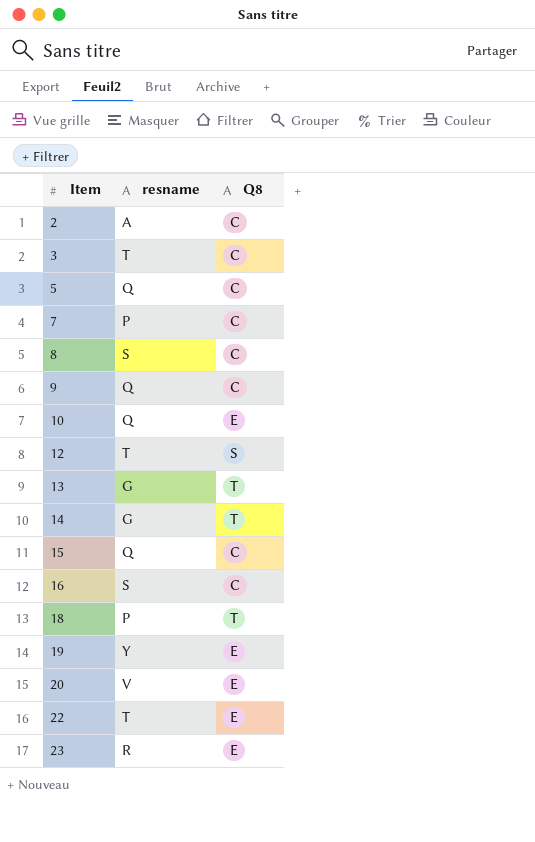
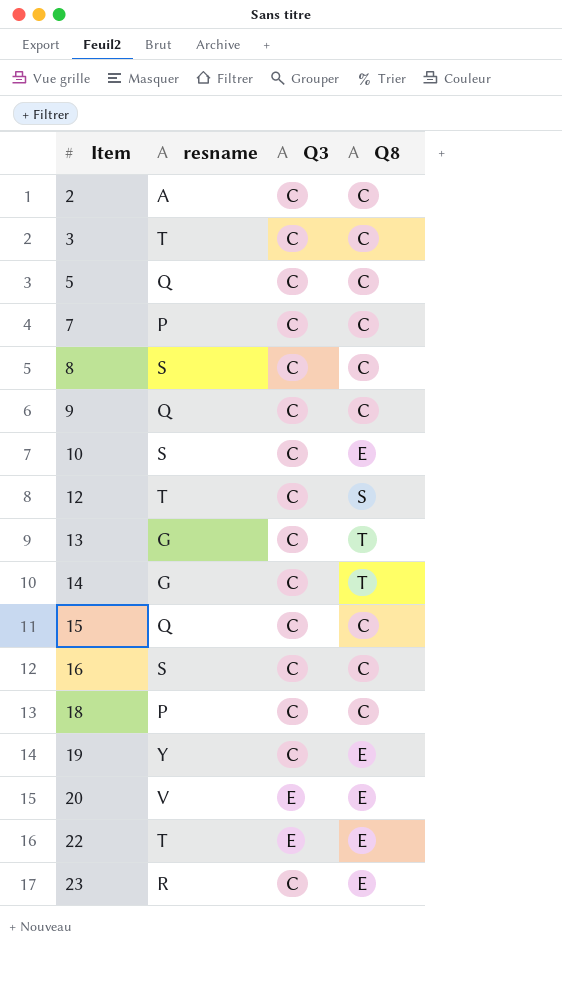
column Q3 | position: none -> 3
10 | resname: Q -> S
18 | Q8: T -> C

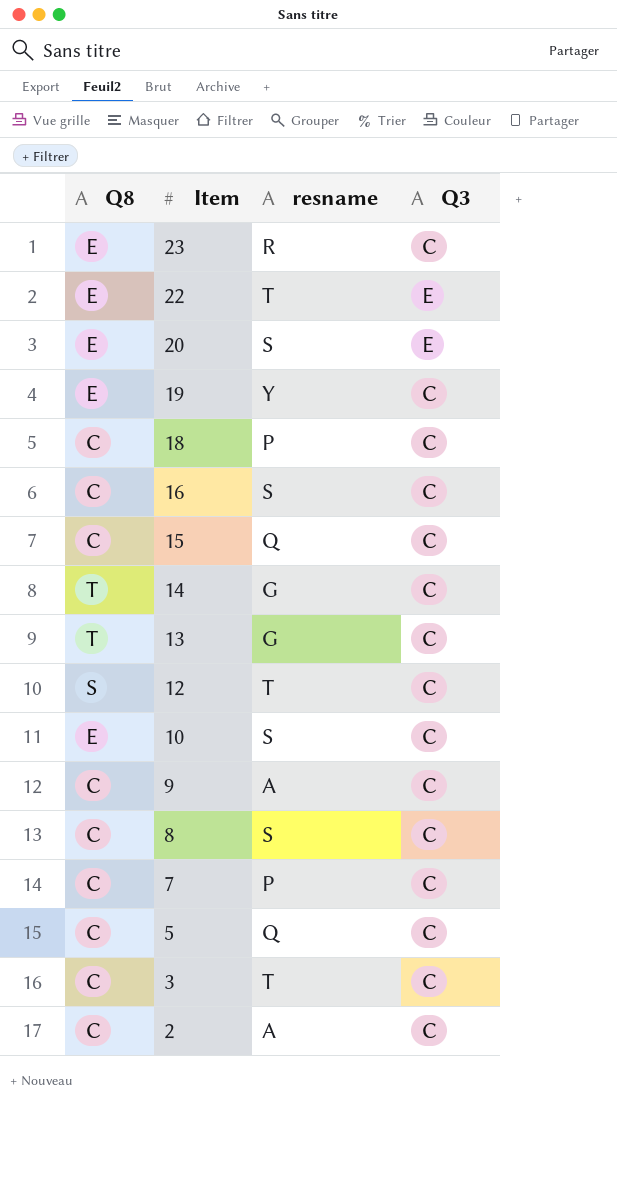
row order: Item ascending -> Item descending
column Q8 | position: 4 -> 1
20 | resname: V -> S
9 | resname: Q -> A

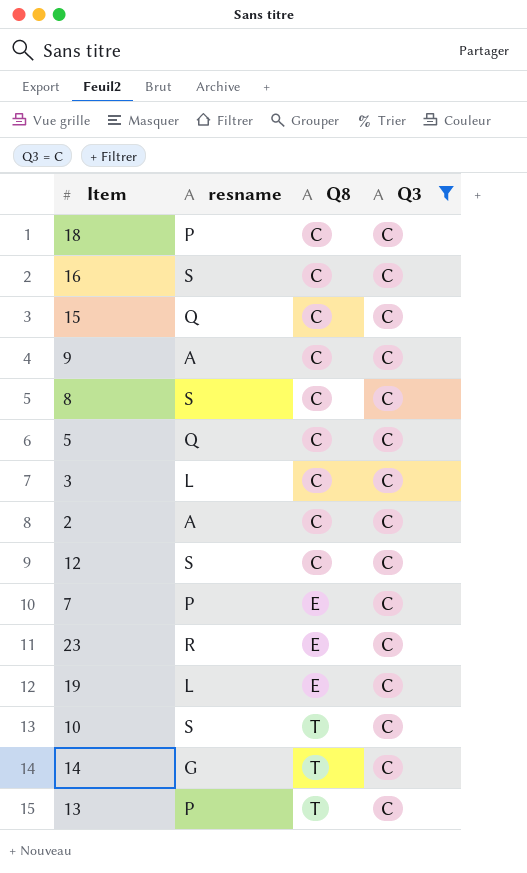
filter: none -> Q3 = C
row order: Item descending -> Q8 ascending
column Q8 | position: 1 -> 3
3 | resname: T -> L
12 | resname: T -> S
12 | Q8: S -> C
7 | Q8: C -> E
19 | resname: Y -> L
10 | Q8: E -> T
13 | resname: G -> P

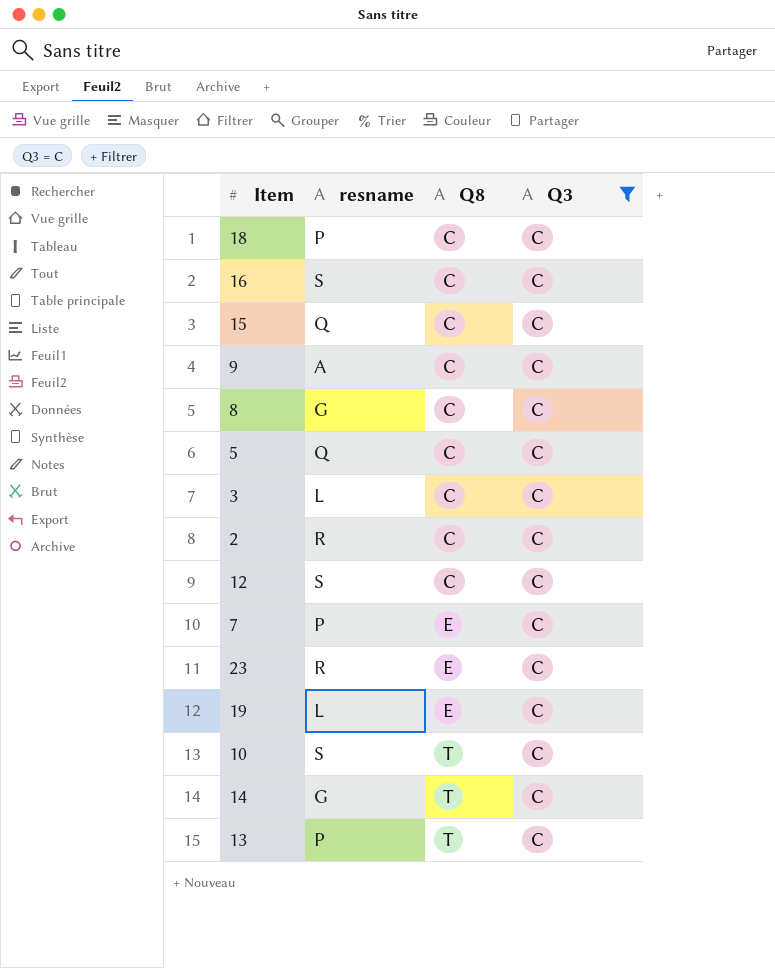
8 | resname: S -> G
2 | resname: A -> R

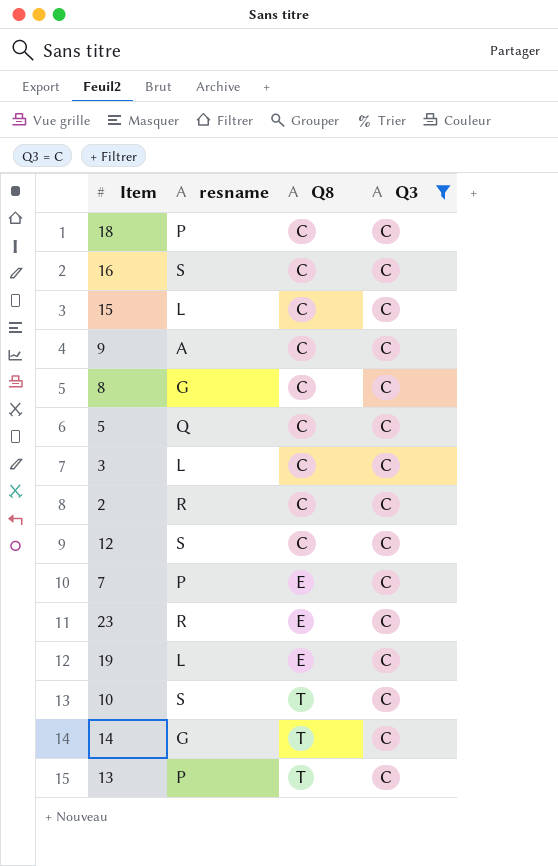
15 | resname: Q -> L

